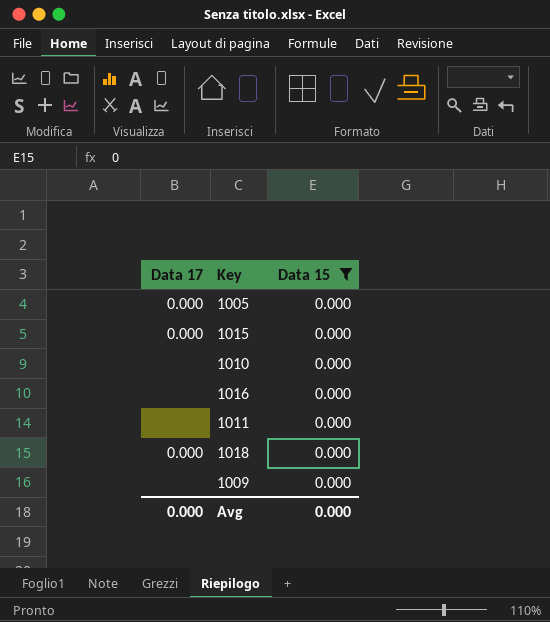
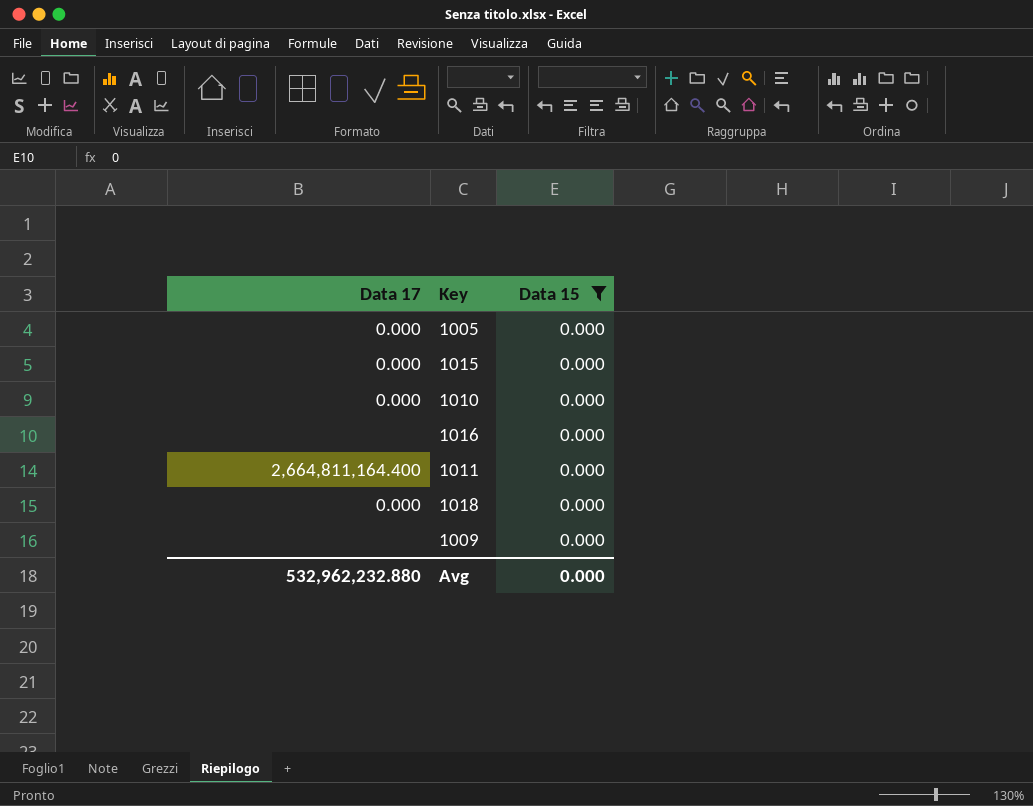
1010 | Data 17: none -> 0.000
1011 | Data 17: none -> 2,664,811,164.400
Avg | Data 17: 0.000 -> 532,962,232.880

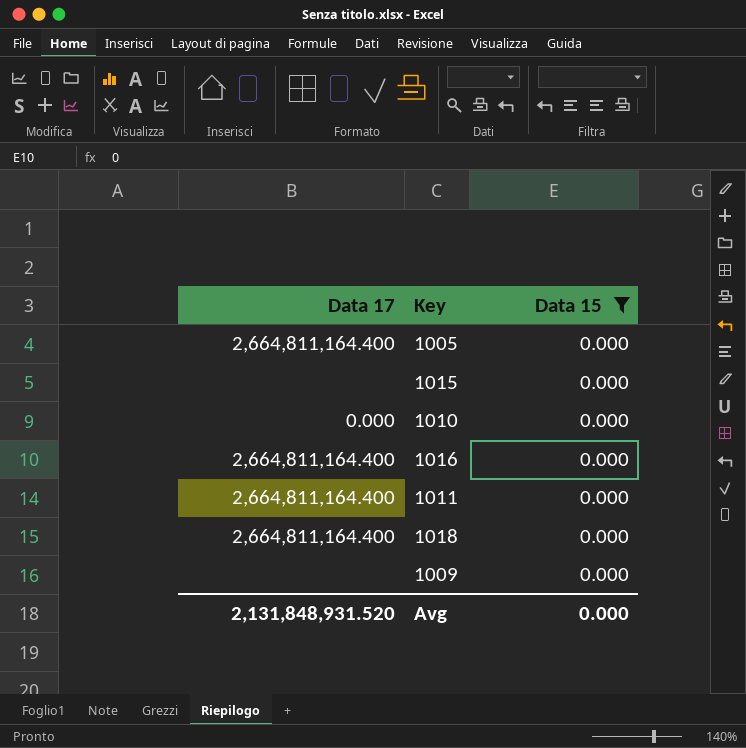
1005 | Data 17: 0.000 -> 2,664,811,164.400
1015 | Data 17: 0.000 -> none
1016 | Data 17: none -> 2,664,811,164.400
1018 | Data 17: 0.000 -> 2,664,811,164.400
Avg | Data 17: 532,962,232.880 -> 2,131,848,931.520

